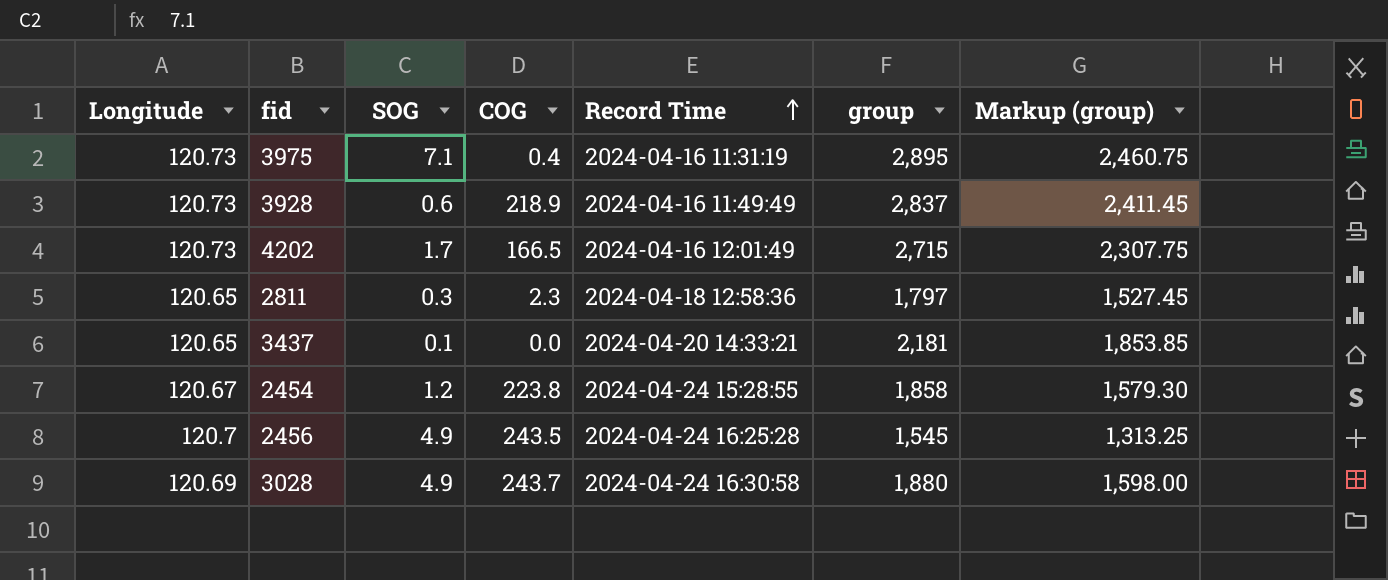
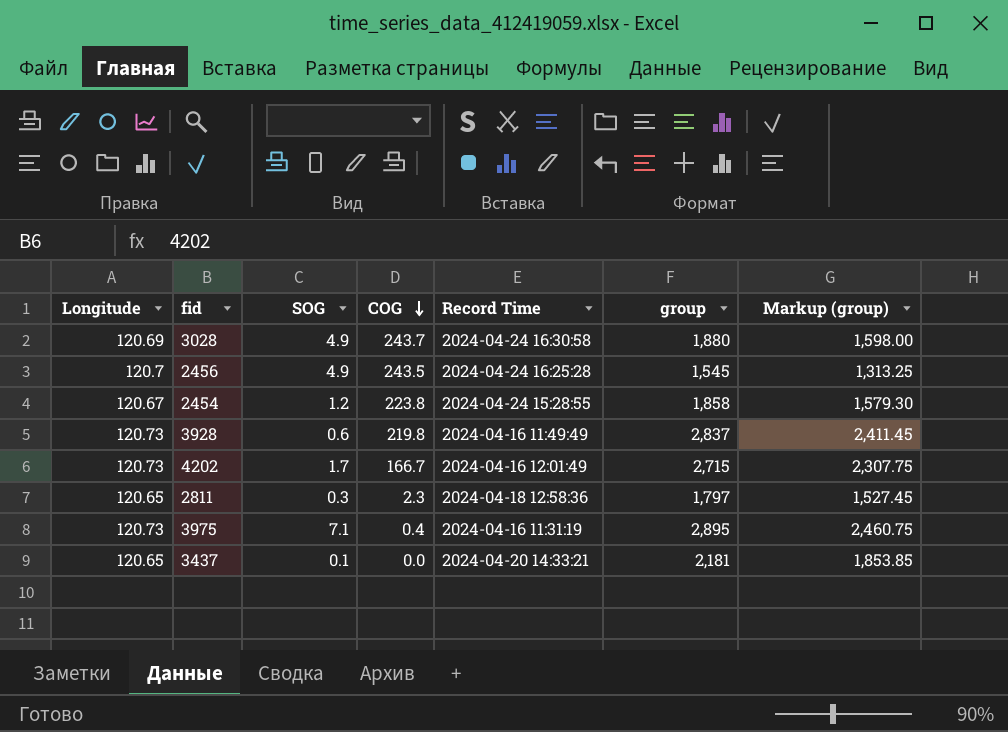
row order: Record Time ascending -> COG descending
3928 | COG: 218.9 -> 219.8
4202 | COG: 166.5 -> 166.7

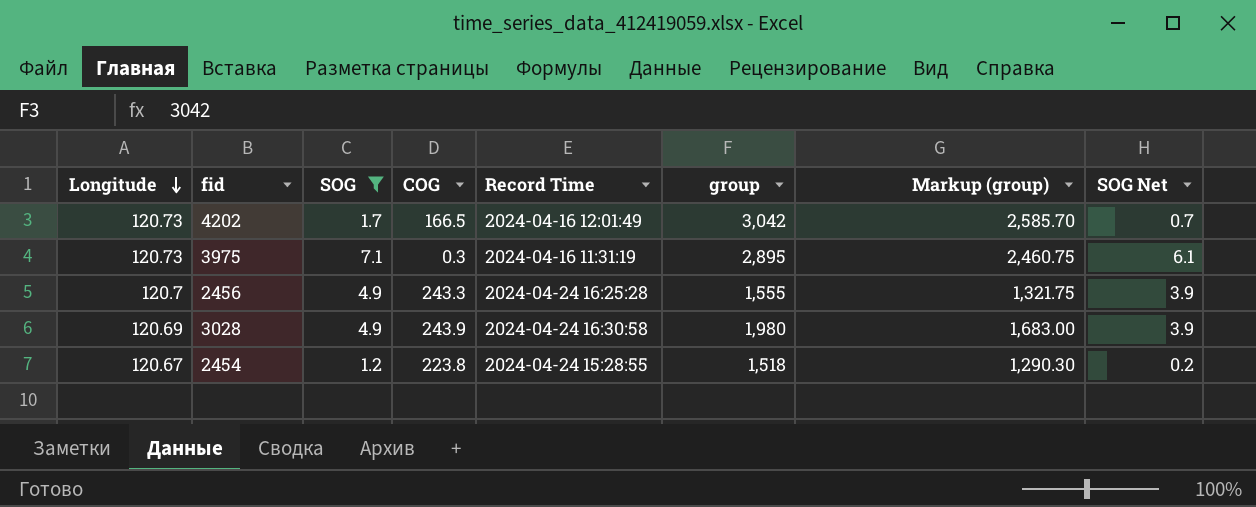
filter: none -> SOG >= 1.2
row order: COG descending -> Longitude descending
column SOG Net | formula: none -> [SOG] - 1
4202 | COG: 166.7 -> 166.5
4202 | group: 2,715 -> 3,042
4202 | Markup (group): 2,307.75 -> 2,585.70
3975 | COG: 0.4 -> 0.3
2456 | COG: 243.5 -> 243.3
2456 | group: 1,545 -> 1,555
2456 | Markup (group): 1,313.25 -> 1,321.75
3028 | COG: 243.7 -> 243.9
3028 | group: 1,880 -> 1,980
3028 | Markup (group): 1,598.00 -> 1,683.00
2454 | group: 1,858 -> 1,518
2454 | Markup (group): 1,579.30 -> 1,290.30

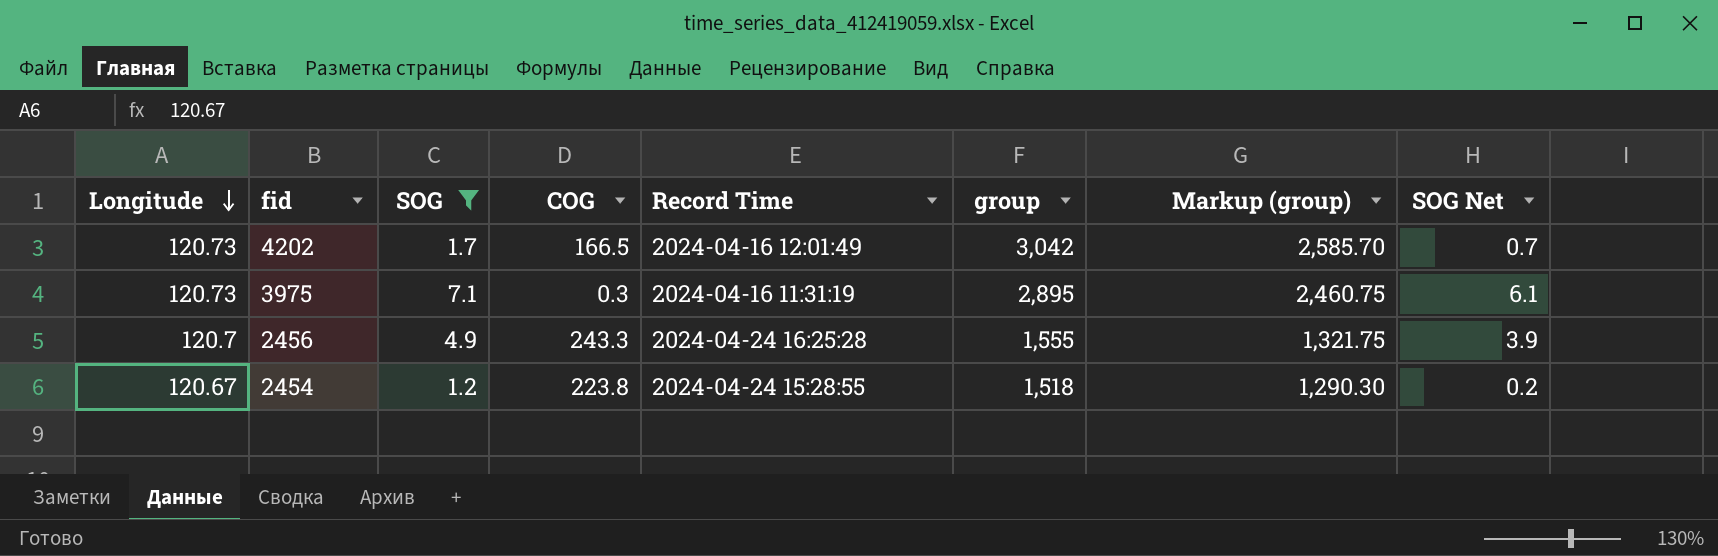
row 3028: 120.69 | 4.9 | 243.9 | 2024-04-24 16:30:58 | 1,980 | 1,683.00 | 3.9 -> none

